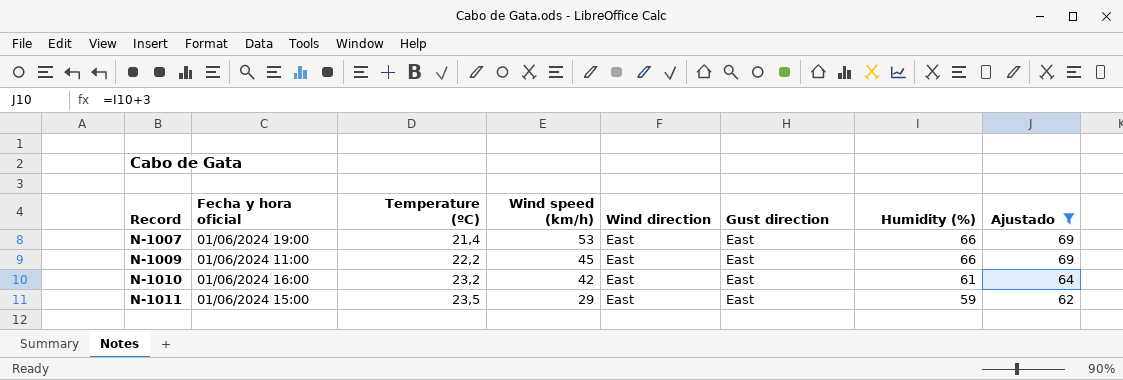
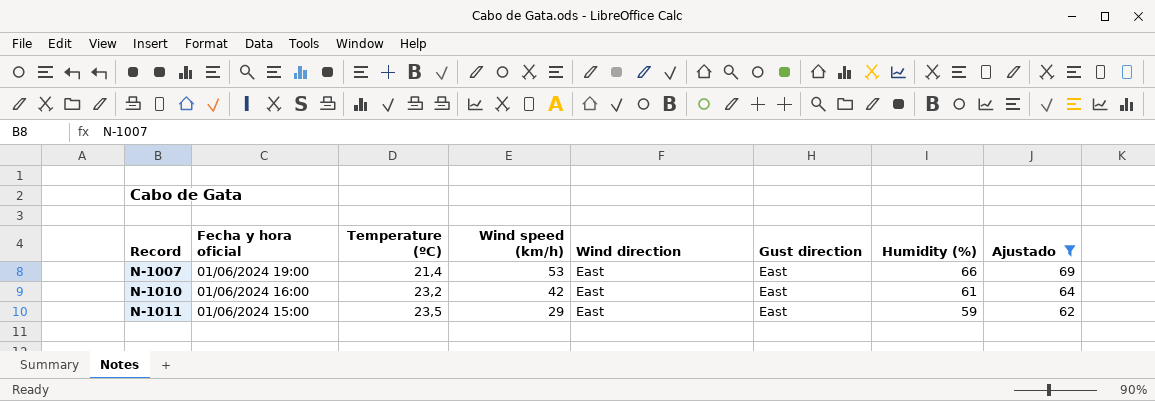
row N-1009: 01/06/2024 11:00 | 22,2 | 45 | East | East | 66 | 69 -> none

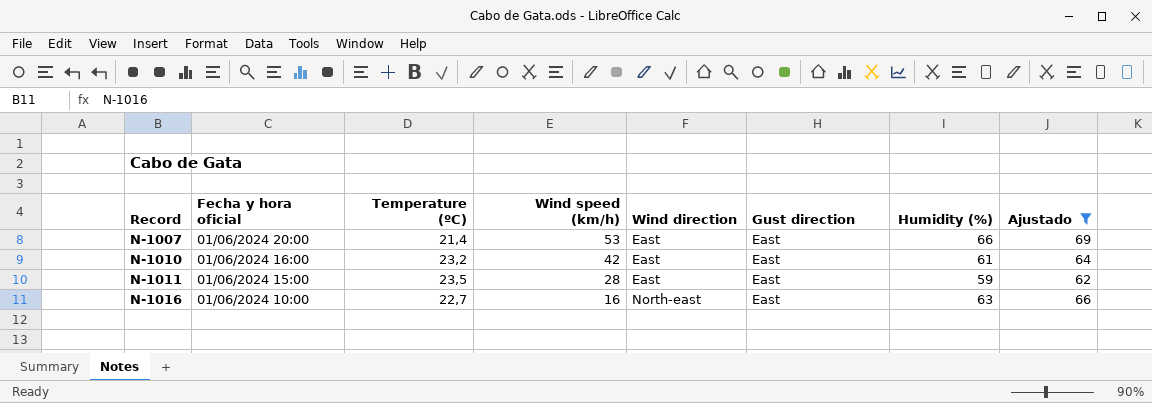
N-1007 | Fecha y hora oficial: 01/06/2024 19:00 -> 01/06/2024 20:00
N-1011 | Wind speed (km/h): 29 -> 28
row N-1016: none -> 01/06/2024 10:00 | 22,7 | 16 | North-east | East | 63 | 66

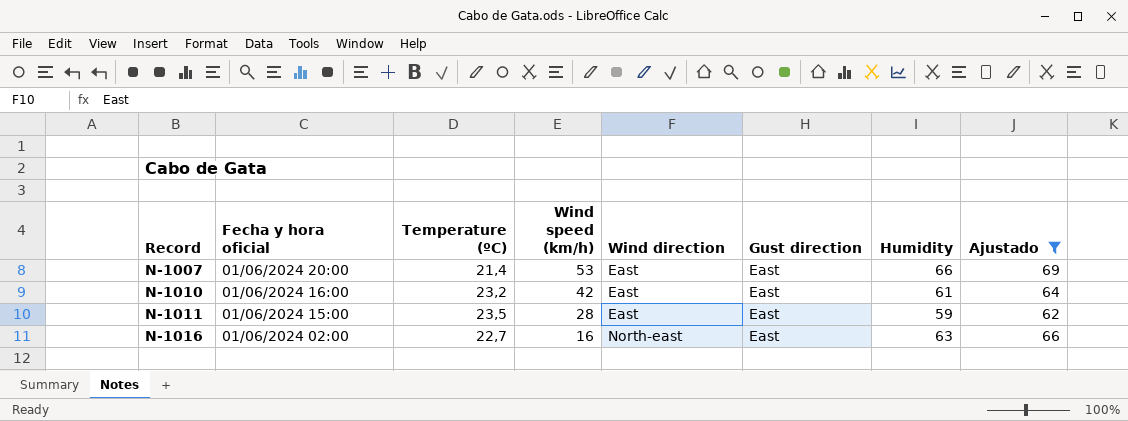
column name: Humidity (%) -> Humidity
N-1016 | Fecha y hora oficial: 01/06/2024 10:00 -> 01/06/2024 02:00

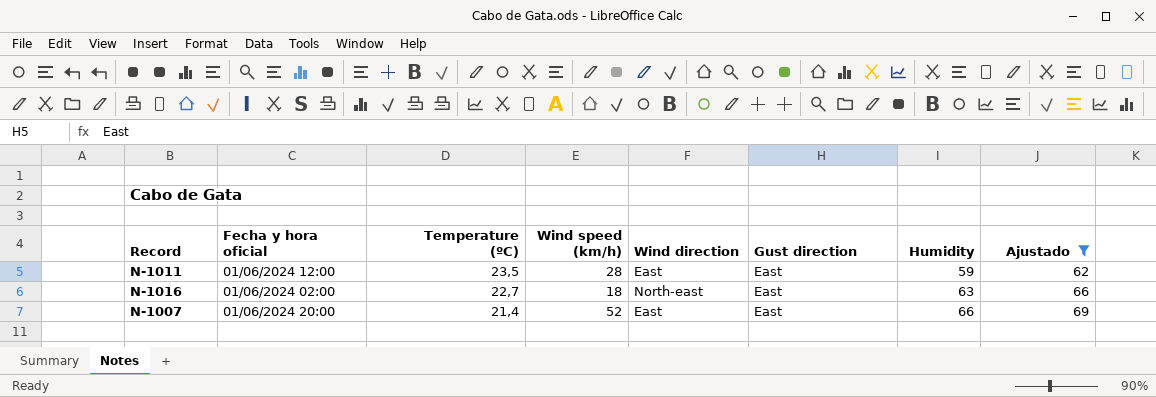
row order: Record ascending -> Temperature (ºC) descending
row N-1010: 01/06/2024 16:00 | 23,2 | 42 | East | East | 61 | 64 -> none
N-1011 | Fecha y hora oficial: 01/06/2024 15:00 -> 01/06/2024 12:00
N-1016 | Wind speed (km/h): 16 -> 18
N-1007 | Wind speed (km/h): 53 -> 52

